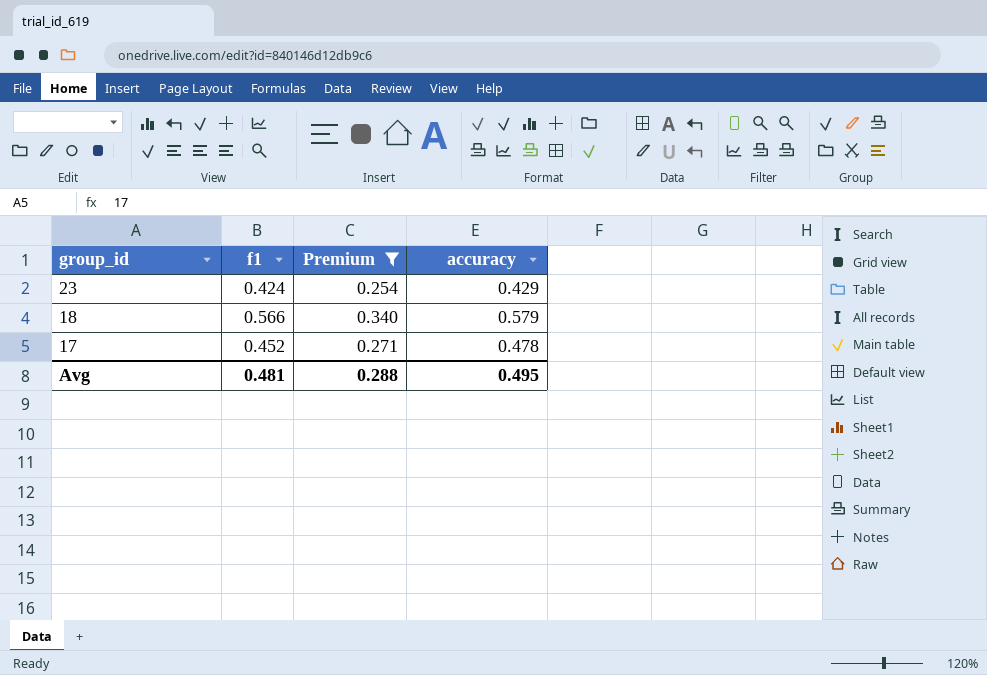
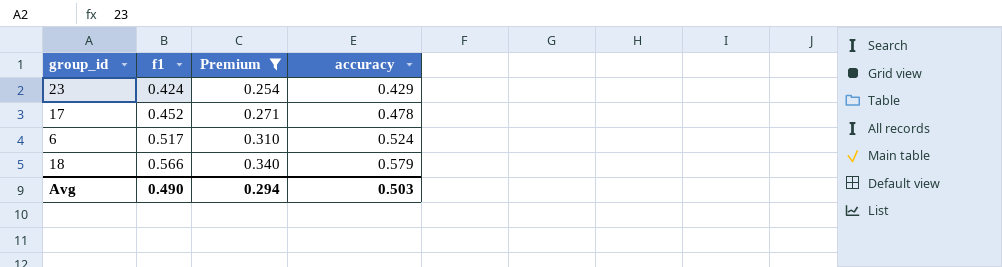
row order: group_id descending -> f1 ascending
row 6: none -> 0.517 | 0.310 | 0.524
Avg | f1: 0.481 -> 0.490
Avg | Premium: 0.288 -> 0.294
Avg | accuracy: 0.495 -> 0.503

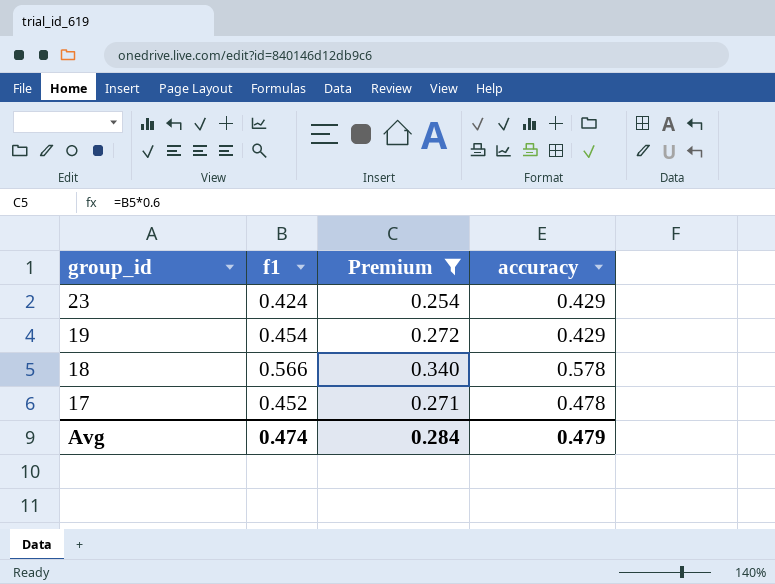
row order: f1 ascending -> group_id descending
row 6: 0.517 | 0.310 | 0.524 -> none
row 19: none -> 0.454 | 0.272 | 0.429
18 | accuracy: 0.579 -> 0.578
Avg | f1: 0.490 -> 0.474
Avg | Premium: 0.294 -> 0.284
Avg | accuracy: 0.503 -> 0.479

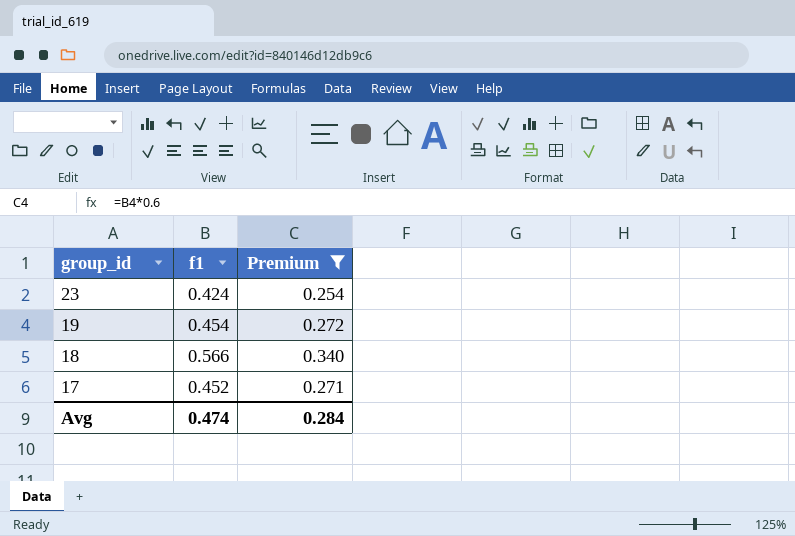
column accuracy | position: 4 -> none

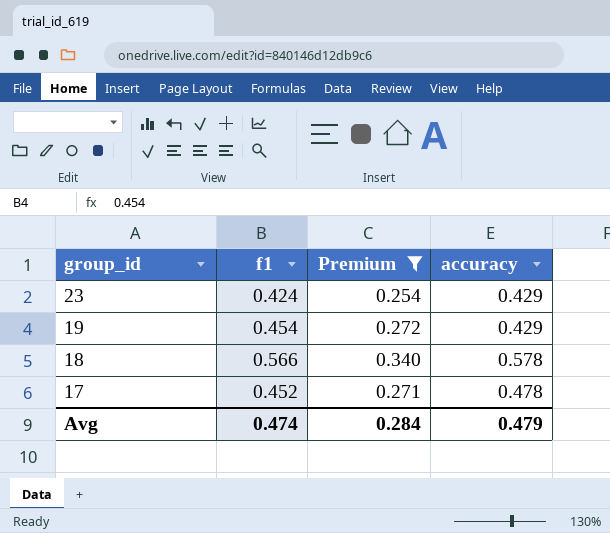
column accuracy | position: none -> 4

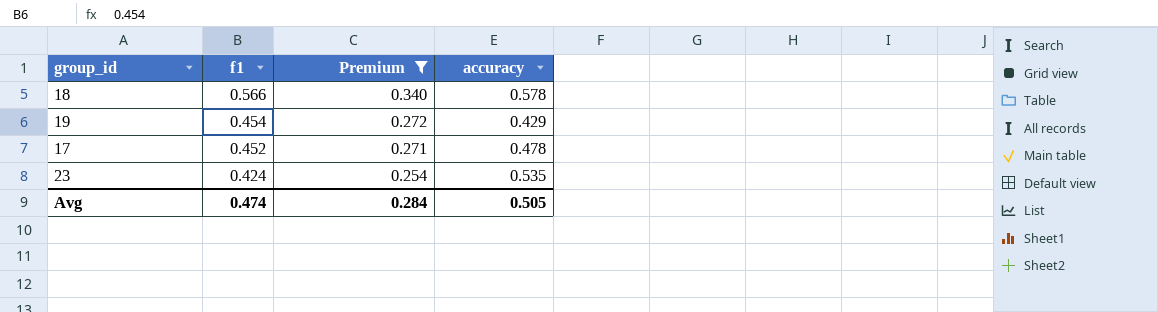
row order: group_id descending -> f1 descending
23 | accuracy: 0.429 -> 0.535
Avg | accuracy: 0.479 -> 0.505

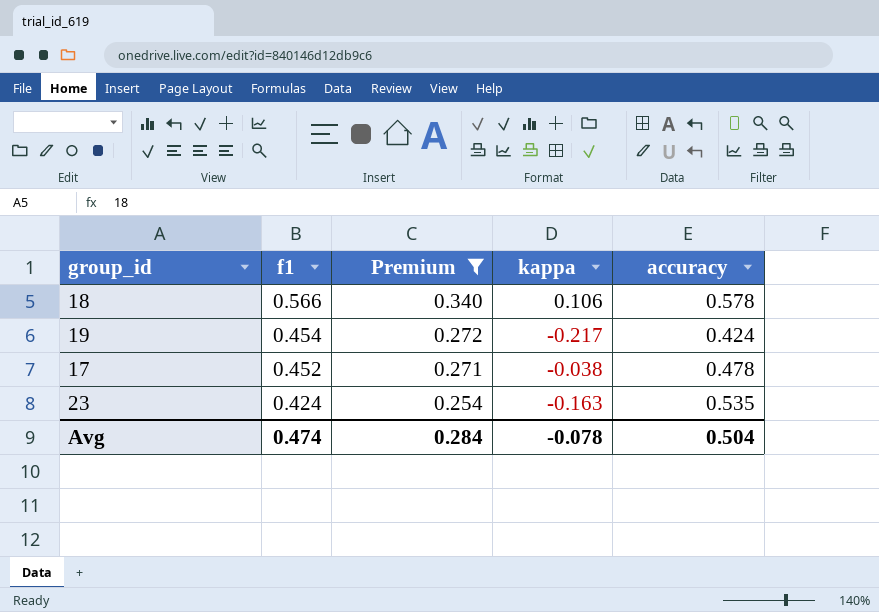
column kappa | position: none -> 4
19 | accuracy: 0.429 -> 0.424
Avg | accuracy: 0.505 -> 0.504

